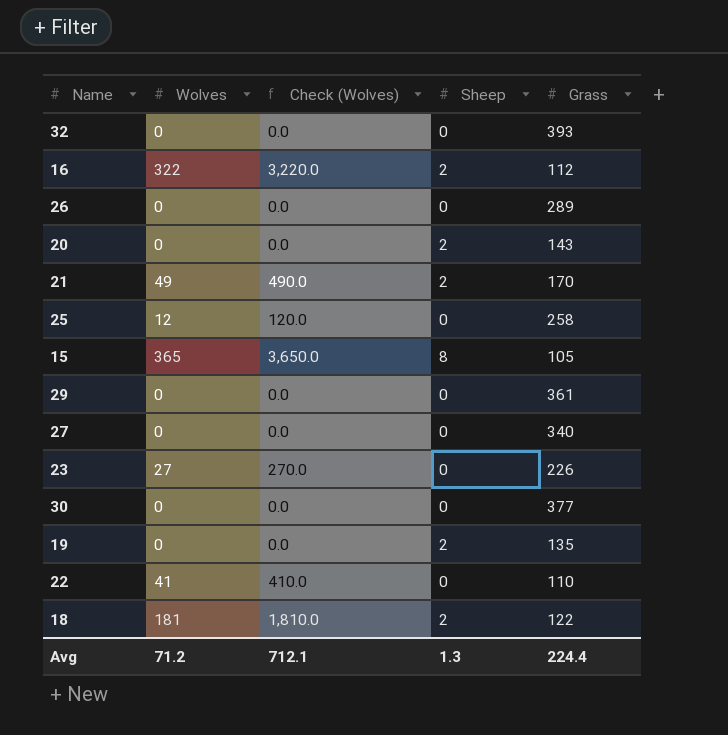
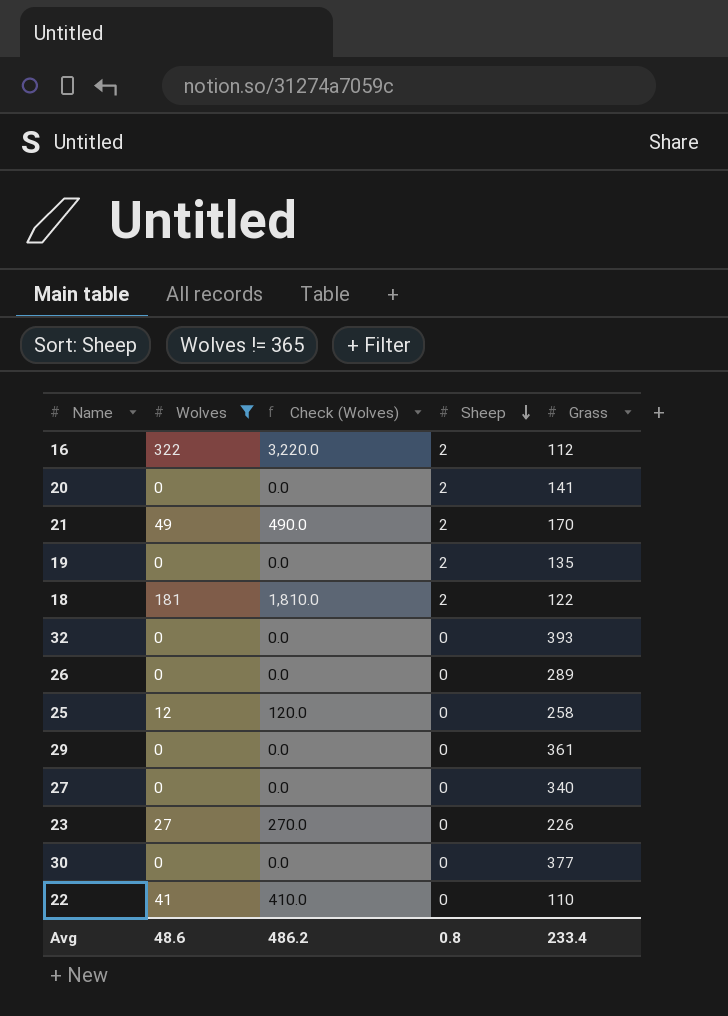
filter: none -> Wolves != 365
row order: none -> Sheep descending
20 | Grass: 143 -> 141
Avg | Wolves: 71.2 -> 48.6
Avg | Check (Wolves): 712.1 -> 486.2
Avg | Sheep: 1.3 -> 0.8
Avg | Grass: 224.4 -> 233.4

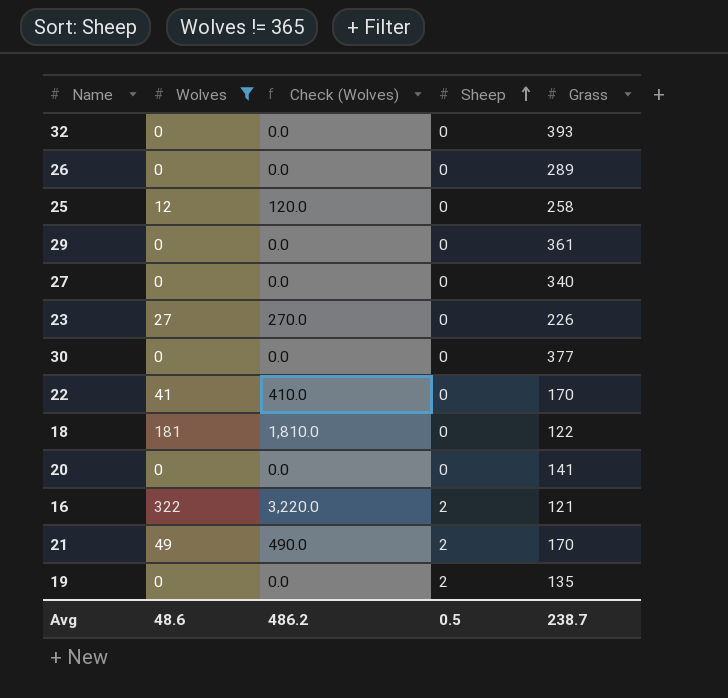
row order: Sheep descending -> Sheep ascending
22 | Grass: 110 -> 170
18 | Sheep: 2 -> 0
20 | Sheep: 2 -> 0
16 | Grass: 112 -> 121
Avg | Sheep: 0.8 -> 0.5
Avg | Grass: 233.4 -> 238.7

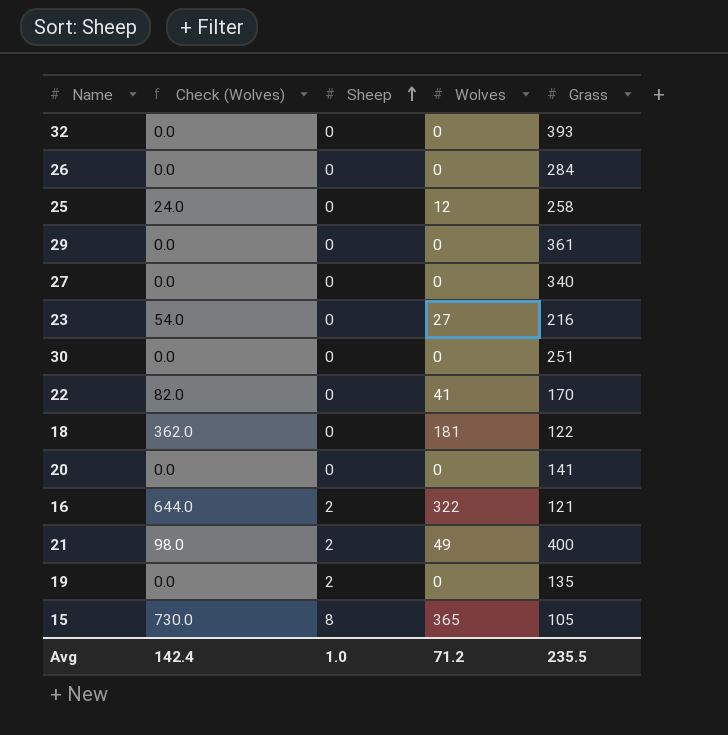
filter: Wolves != 365 -> none
column Check (Wolves) | formula: [Wolves] * 10 -> [Wolves] * 2
column Wolves | position: 2 -> 4
26 | Grass: 289 -> 284
23 | Grass: 226 -> 216
30 | Grass: 377 -> 251
21 | Grass: 170 -> 400
Avg | Check (Wolves): 486.2 -> 142.4
Avg | Sheep: 0.5 -> 1.0
Avg | Wolves: 48.6 -> 71.2
Avg | Grass: 238.7 -> 235.5

